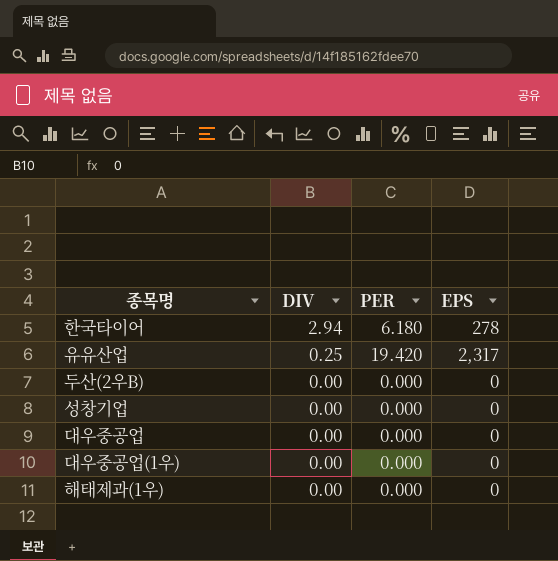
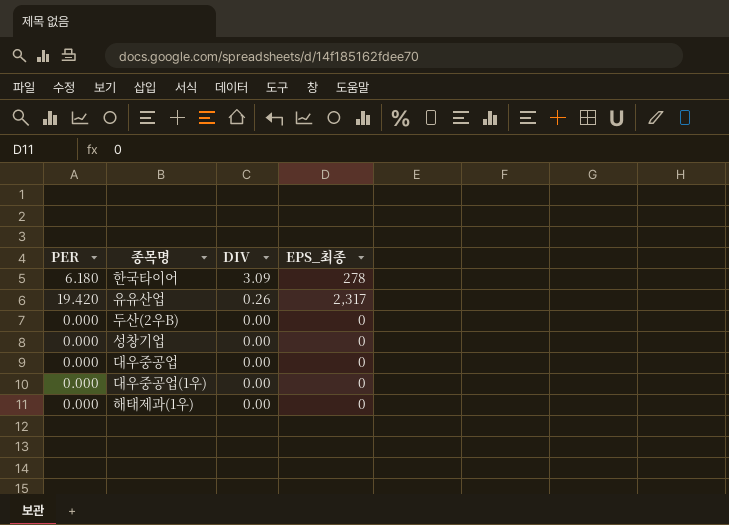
column PER | position: 3 -> 1
column name: EPS -> EPS_최종
한국타이어 | DIV: 2.94 -> 3.09
유유산업 | DIV: 0.25 -> 0.26

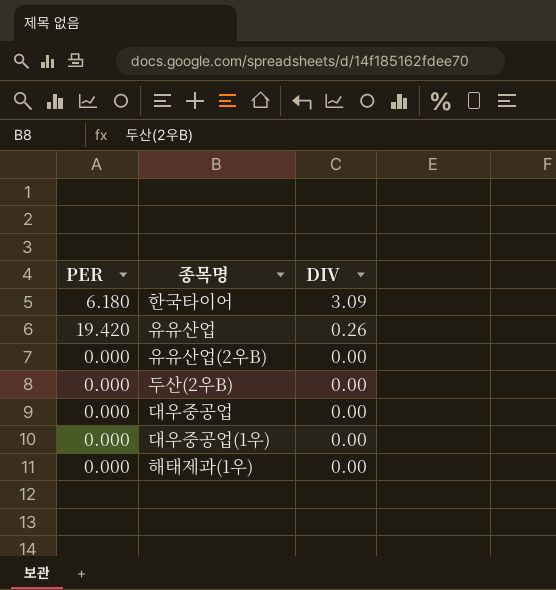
column EPS_최종 | position: 4 -> none
row 성창기업: 0.000 | 0.00 | 0 -> none
row 유유산업(2우B): none -> 0.000 | 0.00

